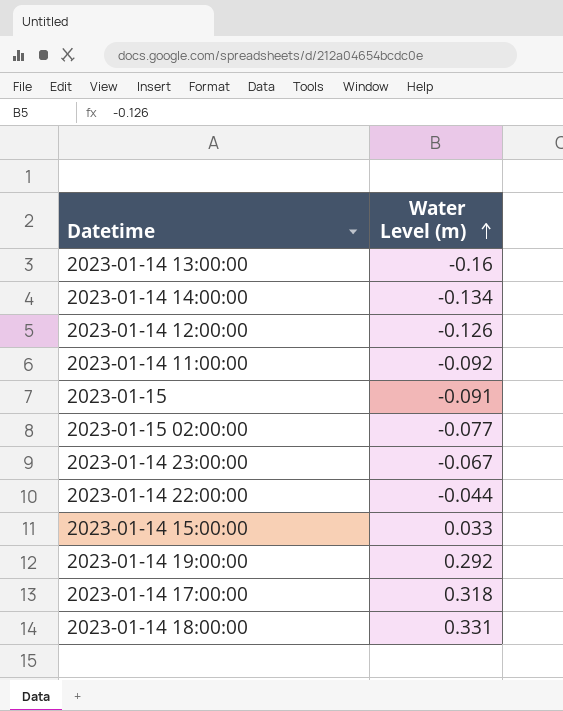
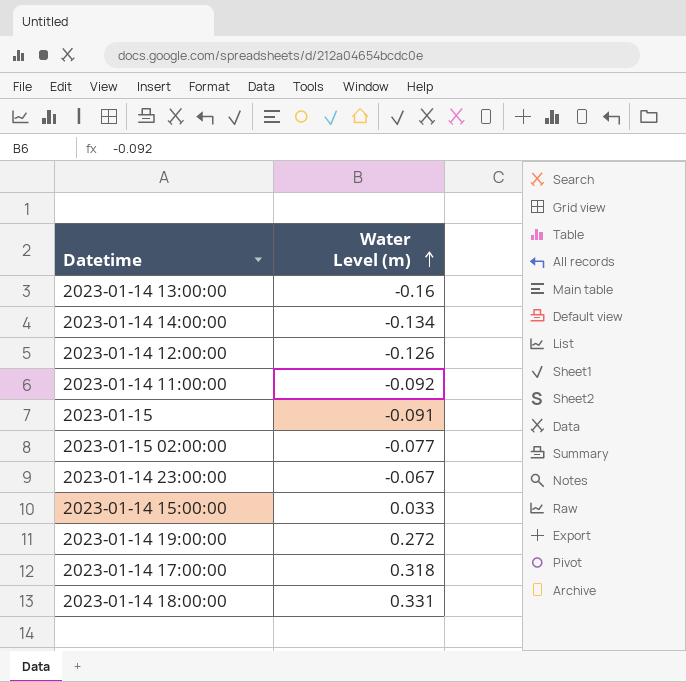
row 2023-01-14 22:00:00: -0.044 -> none
2023-01-14 19:00:00 | Water Level (m): 0.292 -> 0.272

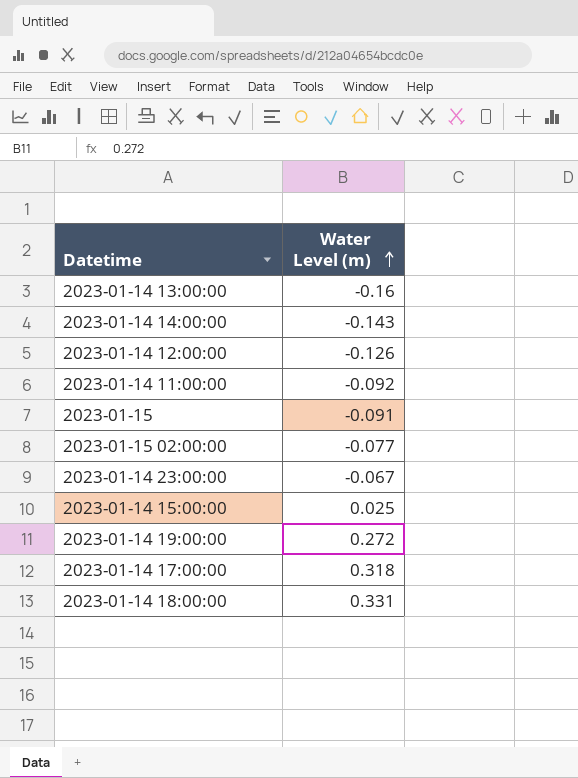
2023-01-14 14:00:00 | Water Level (m): -0.134 -> -0.143
2023-01-14 15:00:00 | Water Level (m): 0.033 -> 0.025

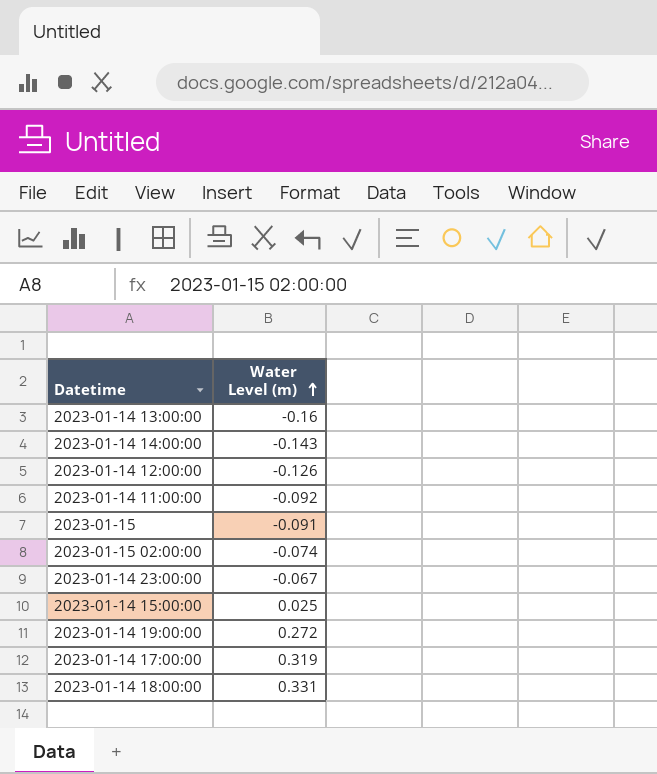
2023-01-15 02:00:00 | Water Level (m): -0.077 -> -0.074
2023-01-14 17:00:00 | Water Level (m): 0.318 -> 0.319

